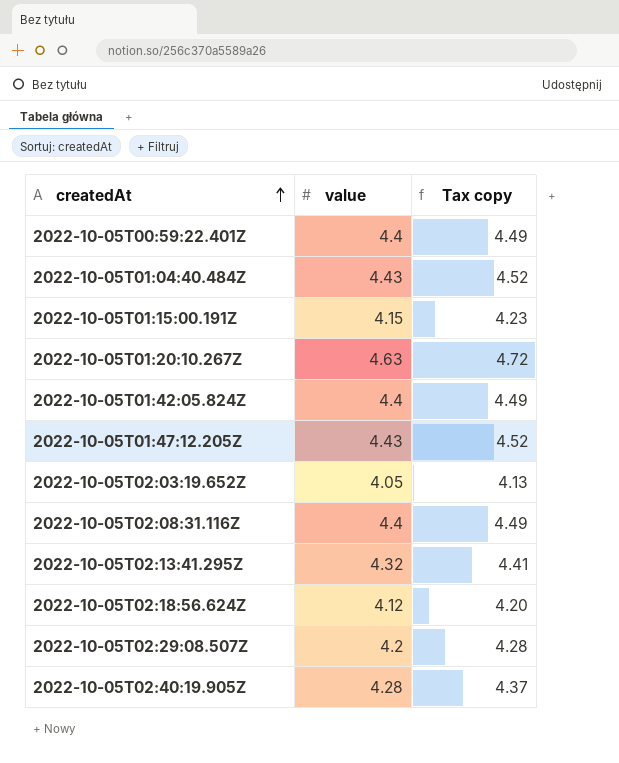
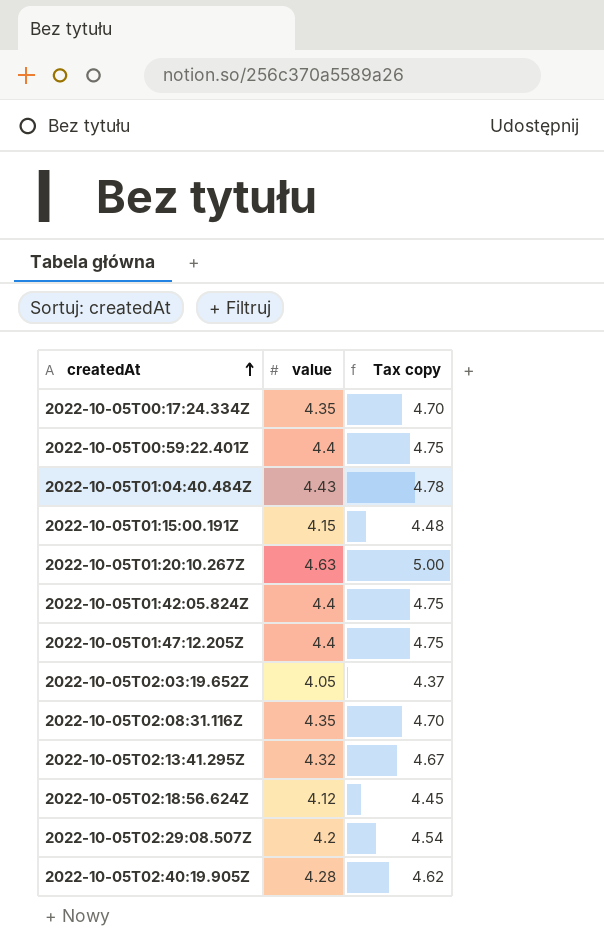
column Tax copy | formula: [value] * 1.02 -> [value] * 1.08
row 2022-10-05T00:17:24.334Z: none -> 4.35 | 4.70
2022-10-05T01:47:12.205Z | value: 4.43 -> 4.4
2022-10-05T02:08:31.116Z | value: 4.4 -> 4.35

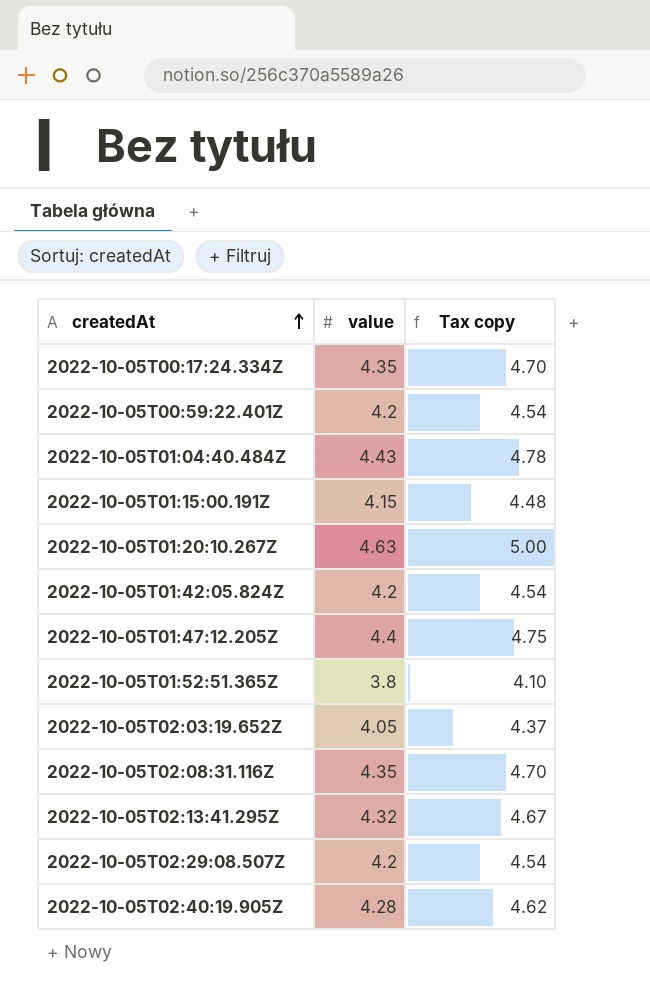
row 2022-10-05T02:18:56.624Z: 4.12 | 4.45 -> none
2022-10-05T00:59:22.401Z | value: 4.4 -> 4.2
2022-10-05T00:59:22.401Z | Tax copy: 4.75 -> 4.54
2022-10-05T01:42:05.824Z | value: 4.4 -> 4.2
2022-10-05T01:42:05.824Z | Tax copy: 4.75 -> 4.54
row 2022-10-05T01:52:51.365Z: none -> 3.8 | 4.10

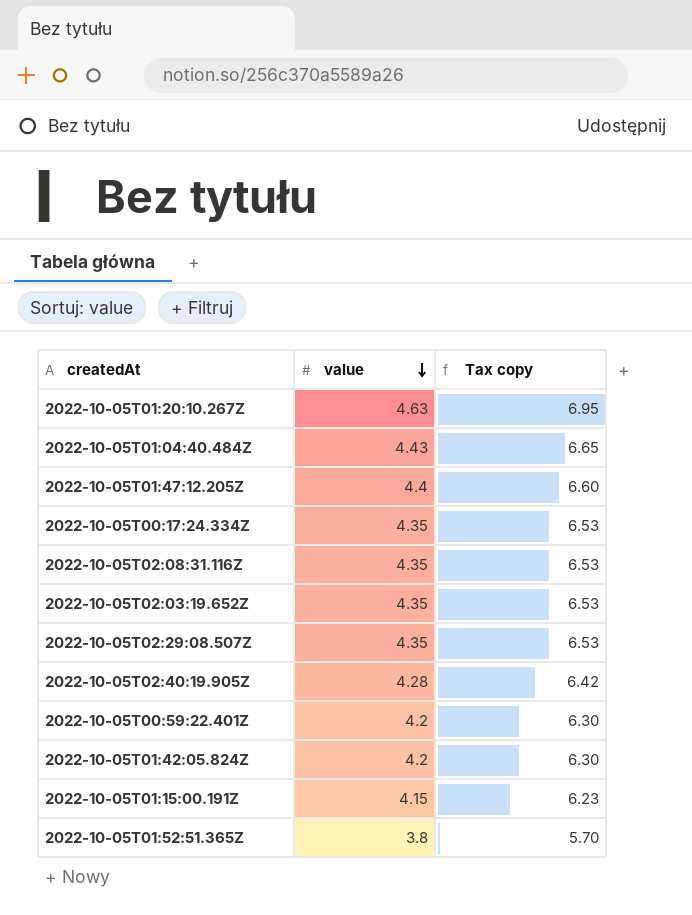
row order: createdAt ascending -> value descending
column Tax copy | formula: [value] * 1.08 -> [value] * 1.5
row 2022-10-05T02:13:41.295Z: 4.32 | 4.67 -> none
2022-10-05T02:03:19.652Z | value: 4.05 -> 4.35
2022-10-05T02:29:08.507Z | value: 4.2 -> 4.35

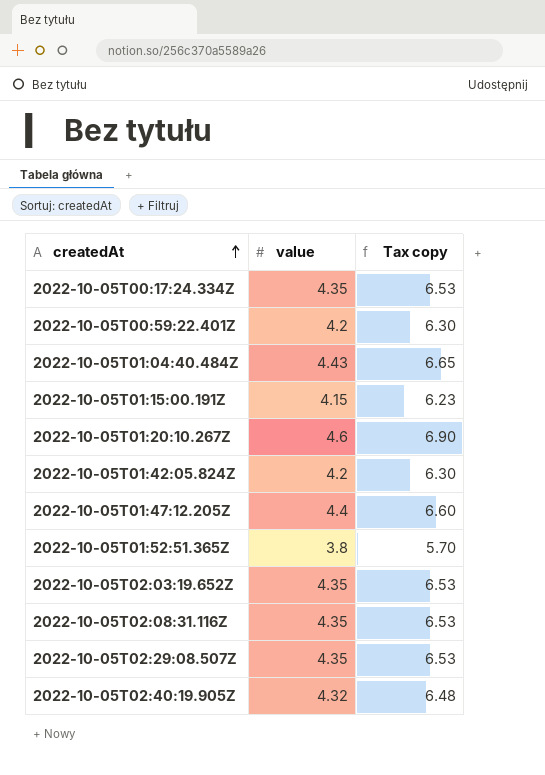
row order: value descending -> createdAt ascending
2022-10-05T01:20:10.267Z | value: 4.63 -> 4.6
2022-10-05T01:20:10.267Z | Tax copy: 6.95 -> 6.90
2022-10-05T02:40:19.905Z | value: 4.28 -> 4.32
2022-10-05T02:40:19.905Z | Tax copy: 6.42 -> 6.48

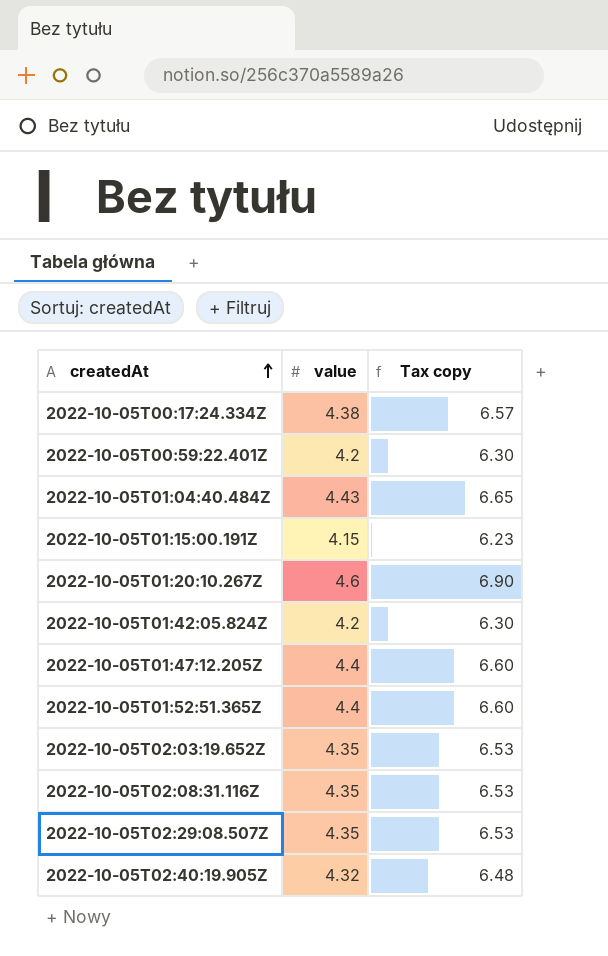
2022-10-05T00:17:24.334Z | value: 4.35 -> 4.38
2022-10-05T00:17:24.334Z | Tax copy: 6.53 -> 6.57
2022-10-05T01:52:51.365Z | value: 3.8 -> 4.4
2022-10-05T01:52:51.365Z | Tax copy: 5.70 -> 6.60

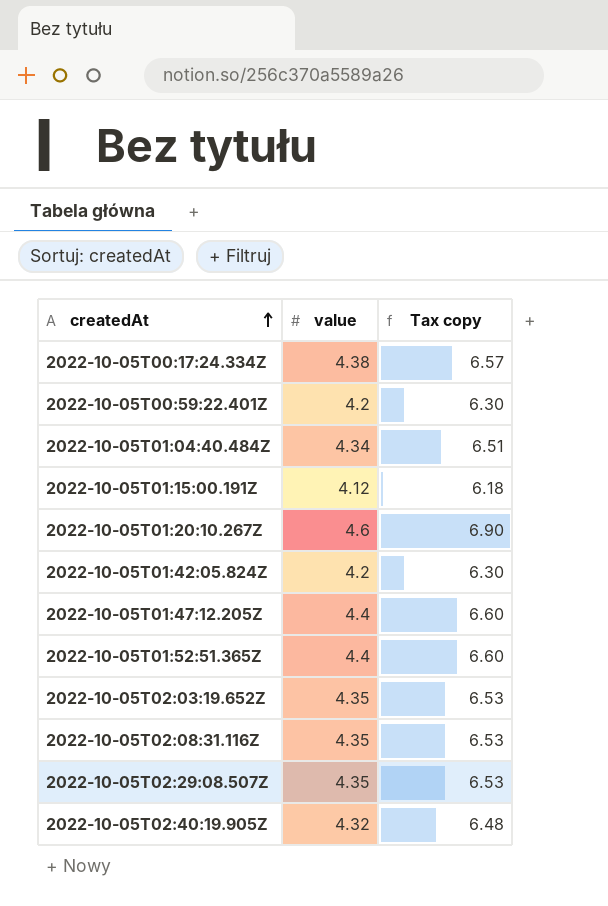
2022-10-05T01:04:40.484Z | value: 4.43 -> 4.34
2022-10-05T01:04:40.484Z | Tax copy: 6.65 -> 6.51
2022-10-05T01:15:00.191Z | value: 4.15 -> 4.12
2022-10-05T01:15:00.191Z | Tax copy: 6.23 -> 6.18

